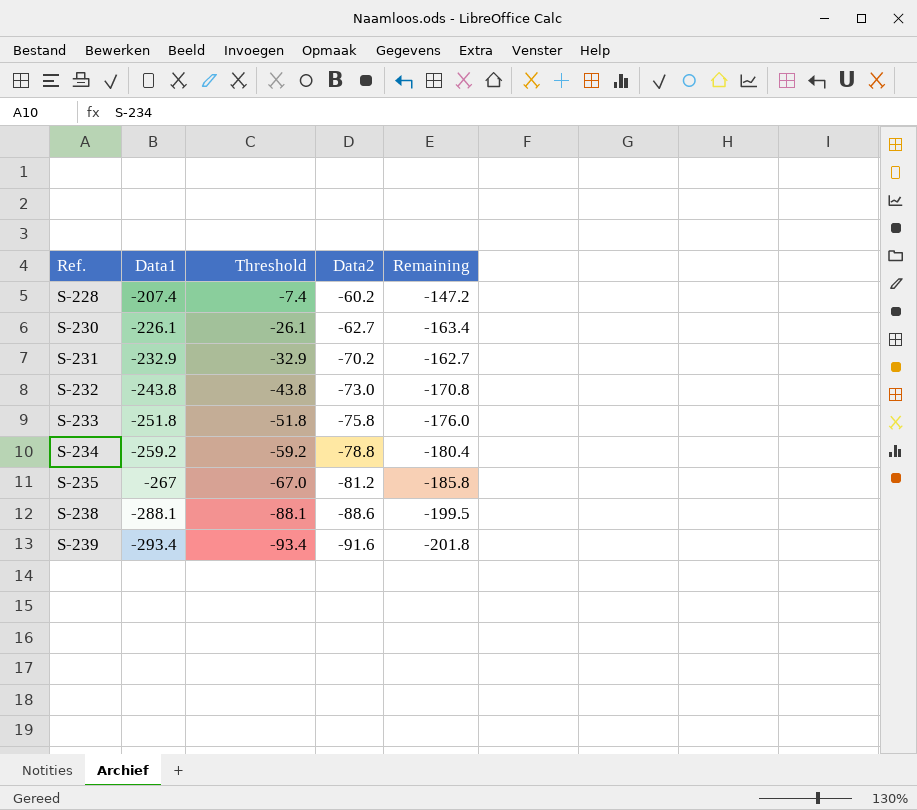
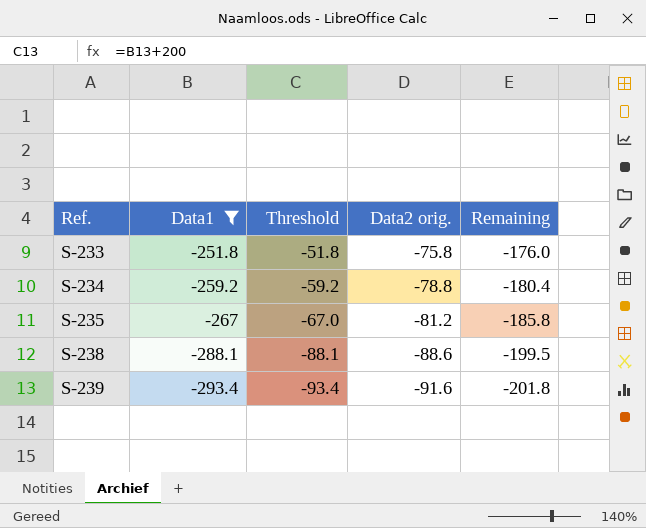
filter: none -> Data1 <= -251.8
column name: Data2 -> Data2 orig.

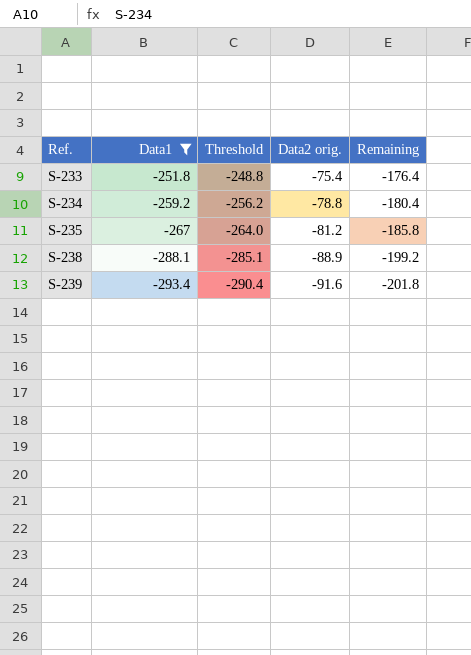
column Threshold | formula: [Data1] + 200 -> [Data1] + 3
S-233 | Data2 orig.: -75.8 -> -75.4
S-233 | Remaining: -176.0 -> -176.4
S-238 | Data2 orig.: -88.6 -> -88.9
S-238 | Remaining: -199.5 -> -199.2

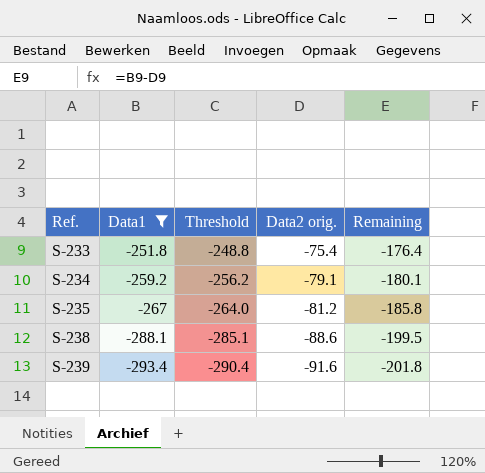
S-234 | Data2 orig.: -78.8 -> -79.1
S-234 | Remaining: -180.4 -> -180.1
S-238 | Data2 orig.: -88.9 -> -88.6
S-238 | Remaining: -199.2 -> -199.5

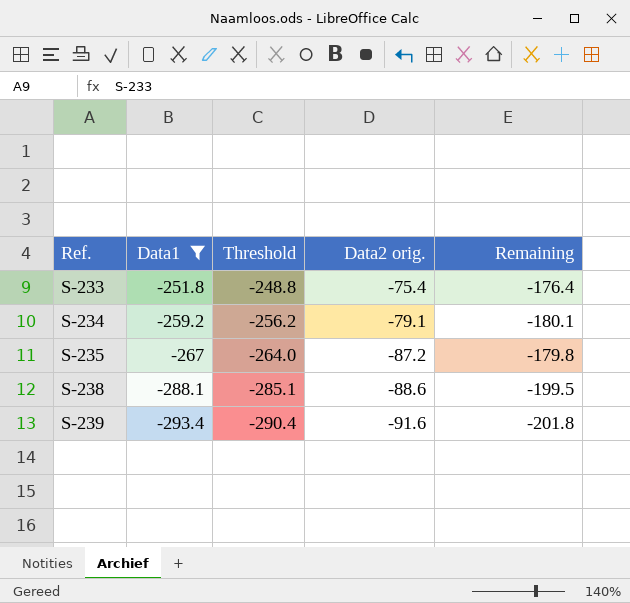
S-235 | Data2 orig.: -81.2 -> -87.2
S-235 | Remaining: -185.8 -> -179.8

